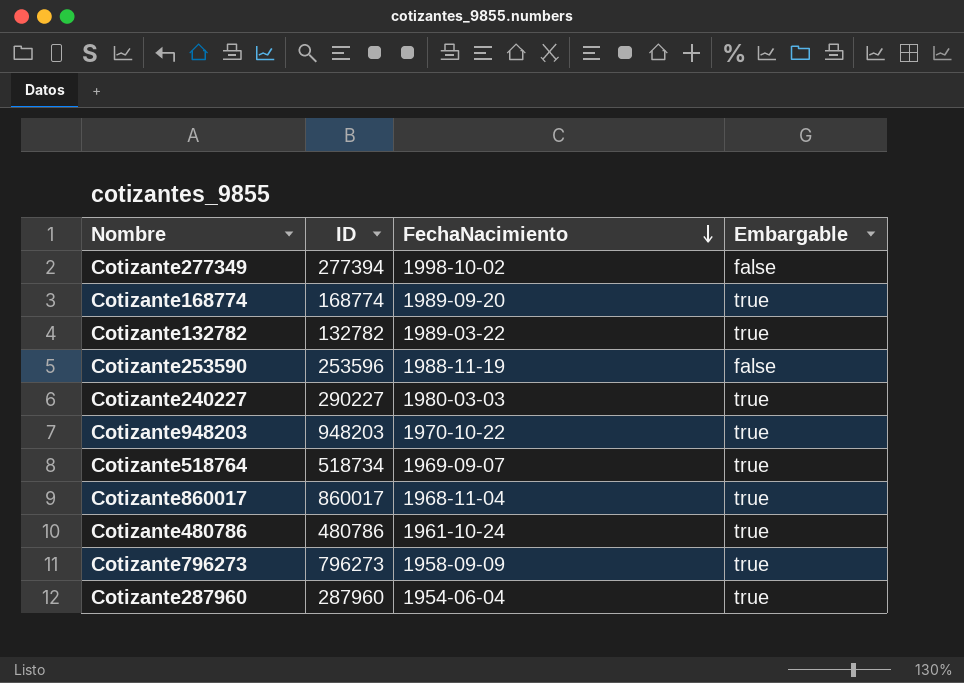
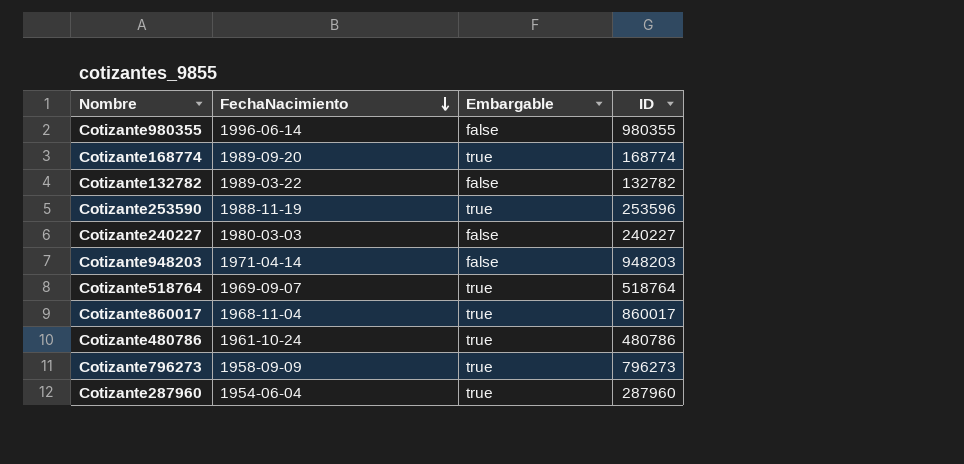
column ID | position: 2 -> 4
row Cotizante277349: 277394 | 1998-10-02 | false -> none
row Cotizante980355: none -> 1996-06-14 | false | 980355
Cotizante132782 | Embargable: true -> false
Cotizante253590 | Embargable: false -> true
Cotizante240227 | Embargable: true -> false
Cotizante240227 | ID: 290227 -> 240227
Cotizante948203 | FechaNacimiento: 1970-10-22 -> 1971-04-14
Cotizante948203 | Embargable: true -> false
Cotizante518764 | ID: 518734 -> 518764

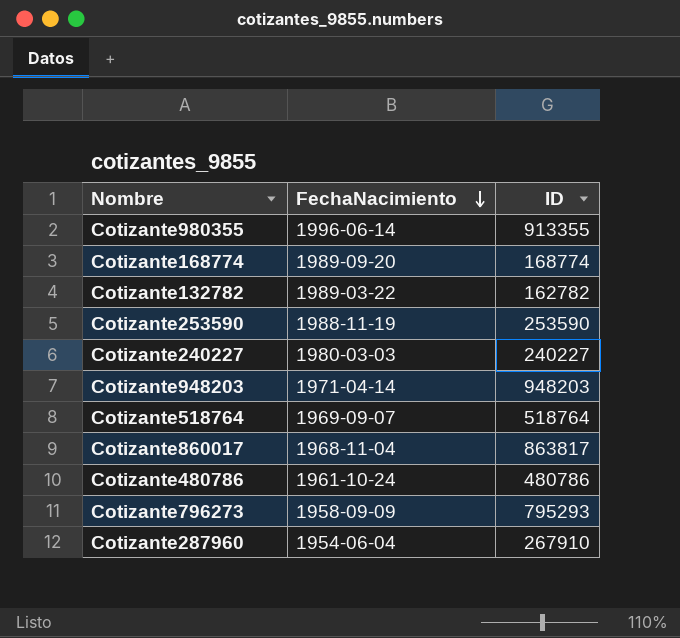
column Embargable | position: 3 -> none
Cotizante980355 | ID: 980355 -> 913355
Cotizante132782 | ID: 132782 -> 162782
Cotizante253590 | ID: 253596 -> 253590
Cotizante860017 | ID: 860017 -> 863817
Cotizante796273 | ID: 796273 -> 795293
Cotizante287960 | ID: 287960 -> 267910

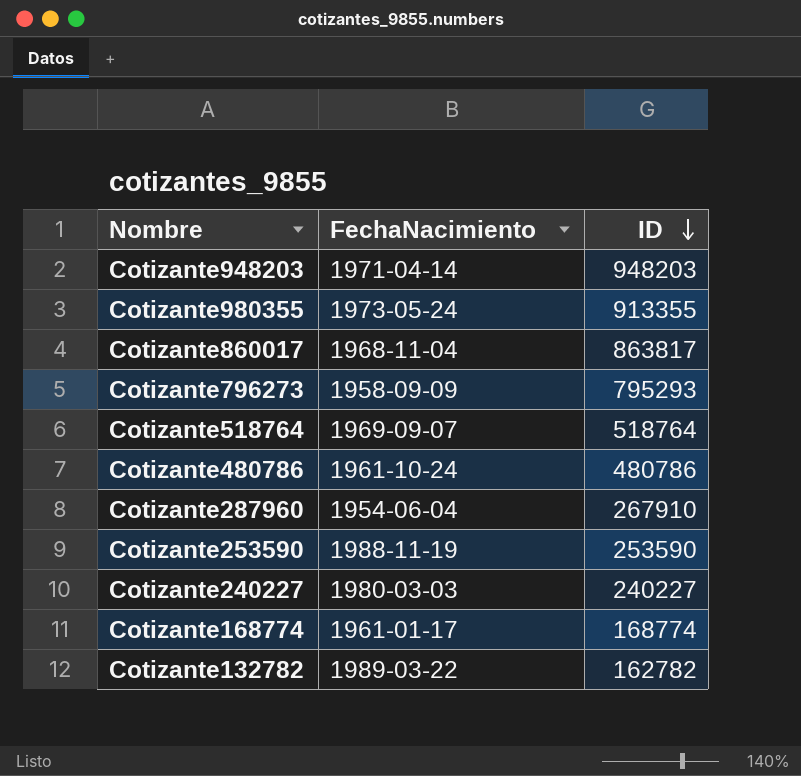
row order: FechaNacimiento descending -> ID descending
Cotizante980355 | FechaNacimiento: 1996-06-14 -> 1973-05-24
Cotizante168774 | FechaNacimiento: 1989-09-20 -> 1961-01-17

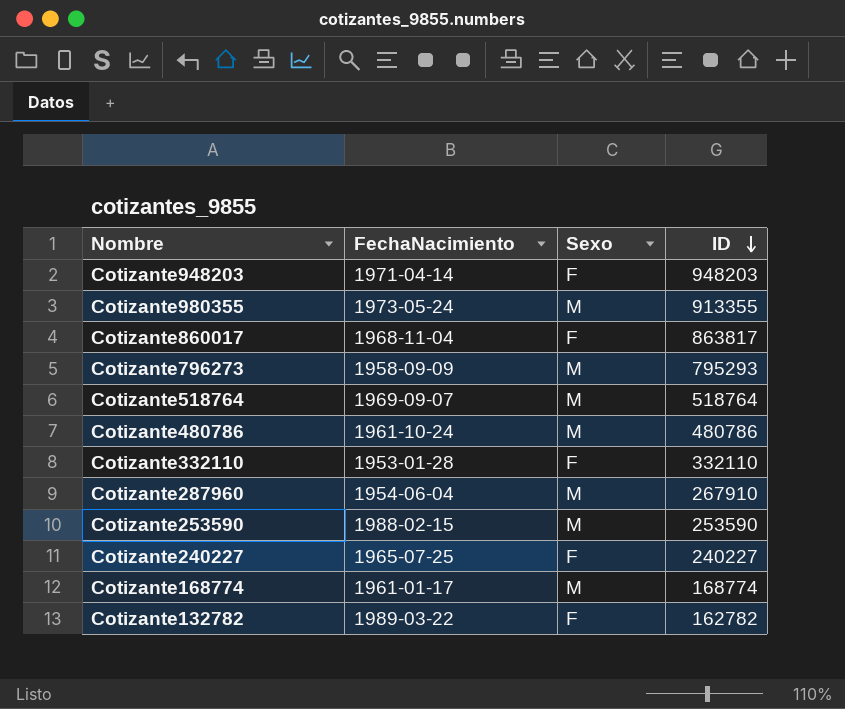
column Sexo | position: none -> 3
row Cotizante332110: none -> 1953-01-28 | F | 332110
Cotizante253590 | FechaNacimiento: 1988-11-19 -> 1988-02-15
Cotizante240227 | FechaNacimiento: 1980-03-03 -> 1965-07-25

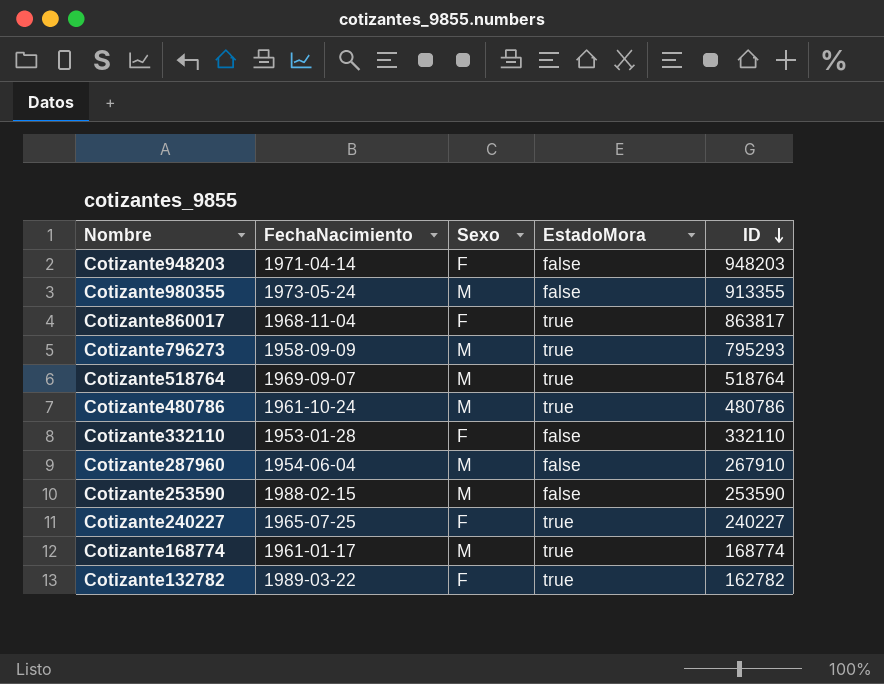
column EstadoMora | position: none -> 4

